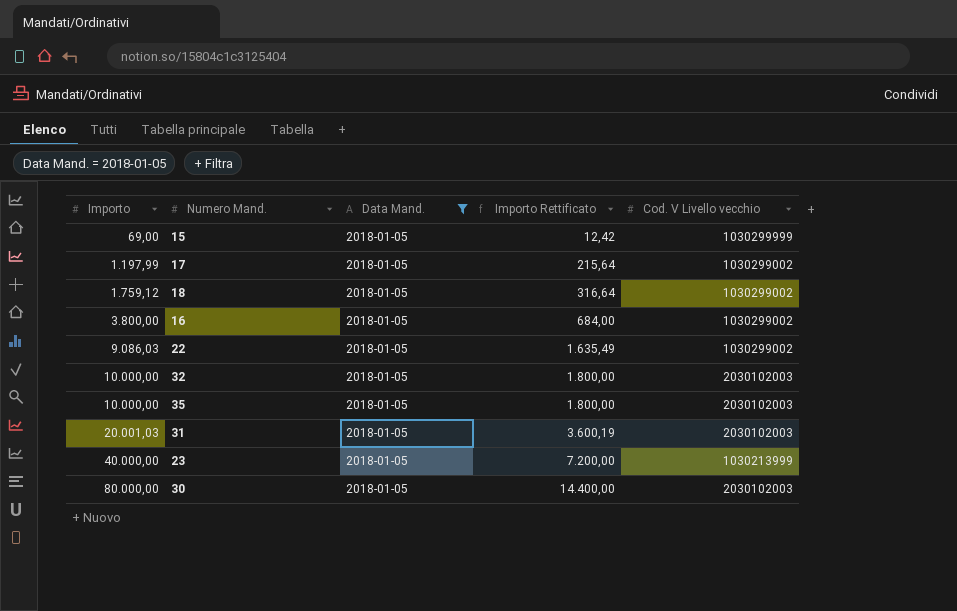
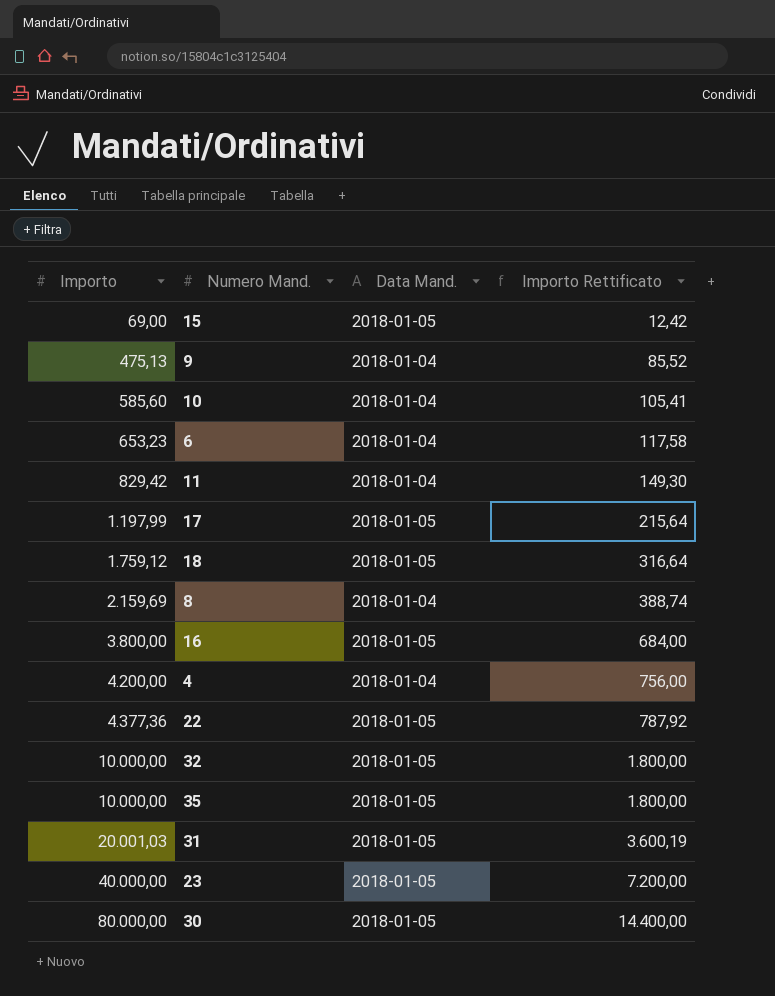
filter: Data Mand. = 2018-01-05 -> none
column Cod. V Livello vecchio | position: 5 -> none
22 | Importo: 9.086,03 -> 4.377,36
22 | Importo Rettificato: 1.635,49 -> 787,92

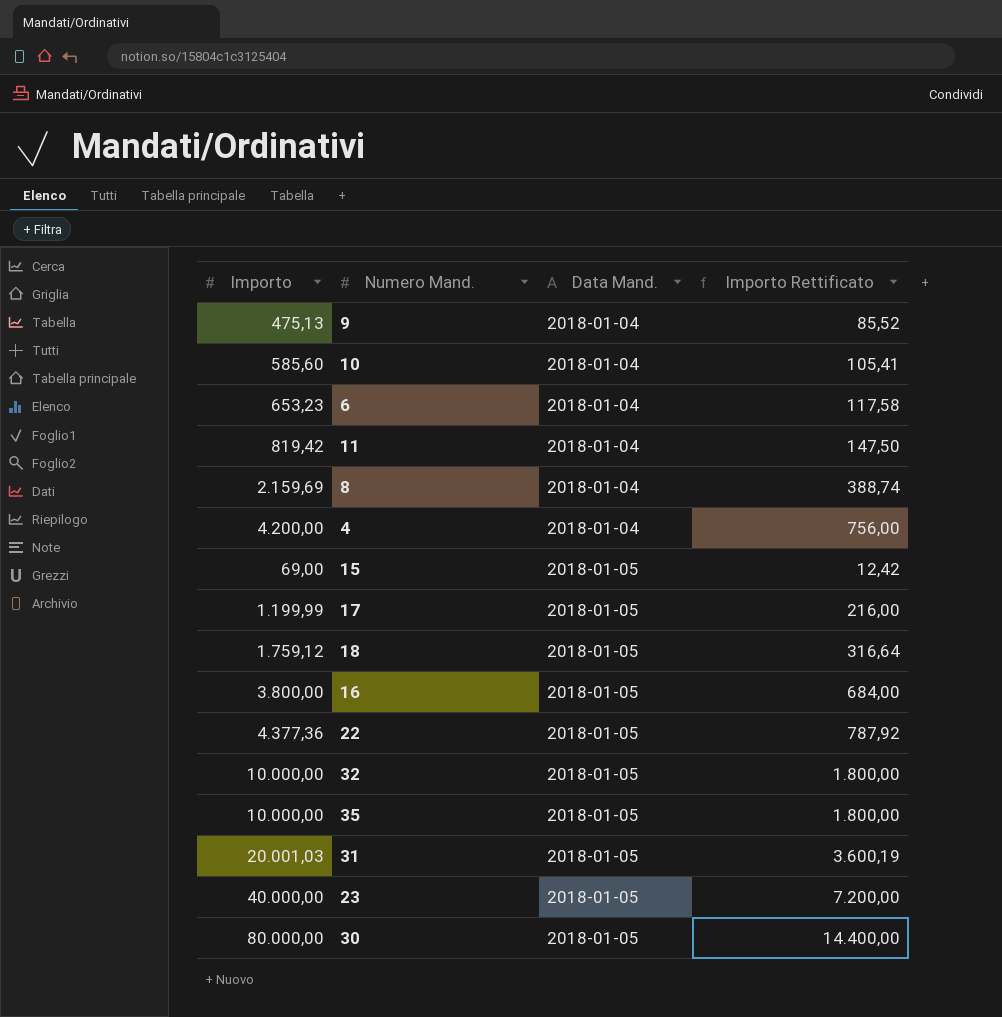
row order: Importo ascending -> Data Mand. ascending
11 | Importo: 829,42 -> 819,42
11 | Importo Rettificato: 149,30 -> 147,50
17 | Importo: 1.197,99 -> 1.199,99
17 | Importo Rettificato: 215,64 -> 216,00

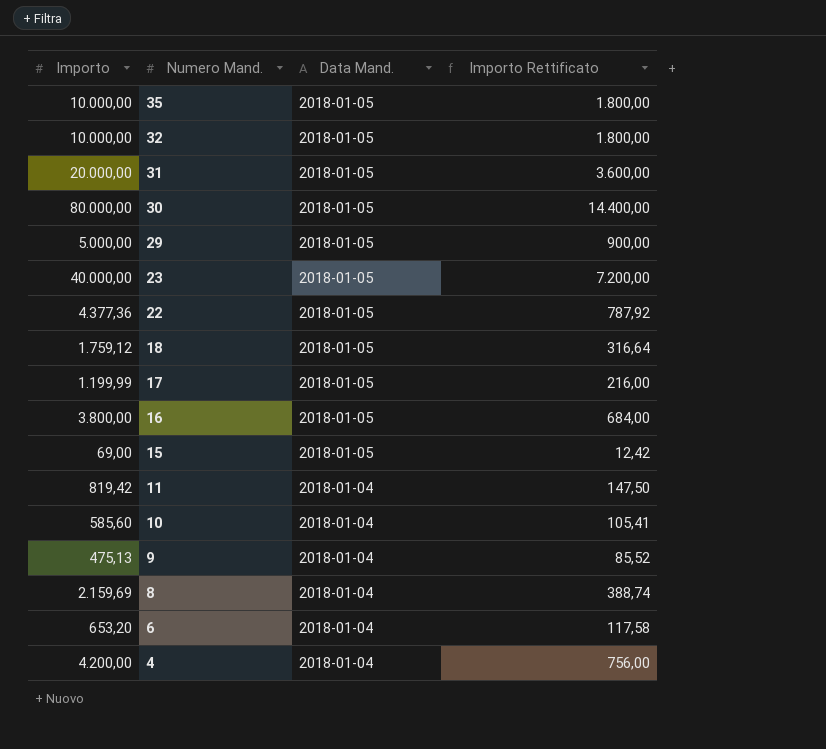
row order: Data Mand. ascending -> Numero Mand. descending
31 | Importo: 20.001,03 -> 20.000,00
31 | Importo Rettificato: 3.600,19 -> 3.600,00
row 29: none -> 5.000,00 | 2018-01-05 | 900,00
6 | Importo: 653,23 -> 653,20

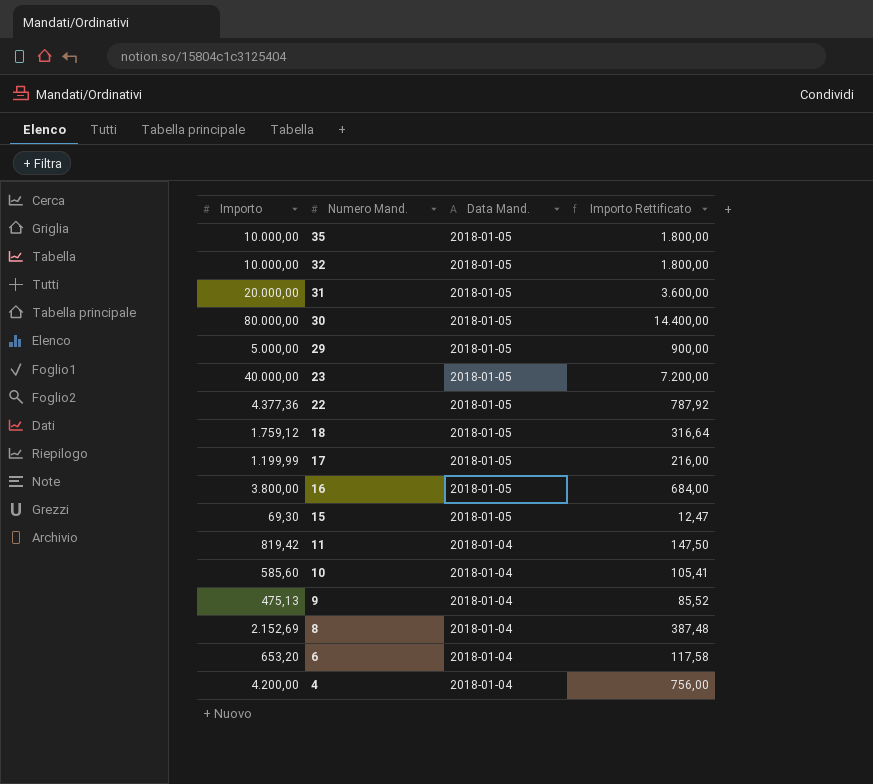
15 | Importo: 69,00 -> 69,30
15 | Importo Rettificato: 12,42 -> 12,47
8 | Importo: 2.159,69 -> 2.152,69
8 | Importo Rettificato: 388,74 -> 387,48

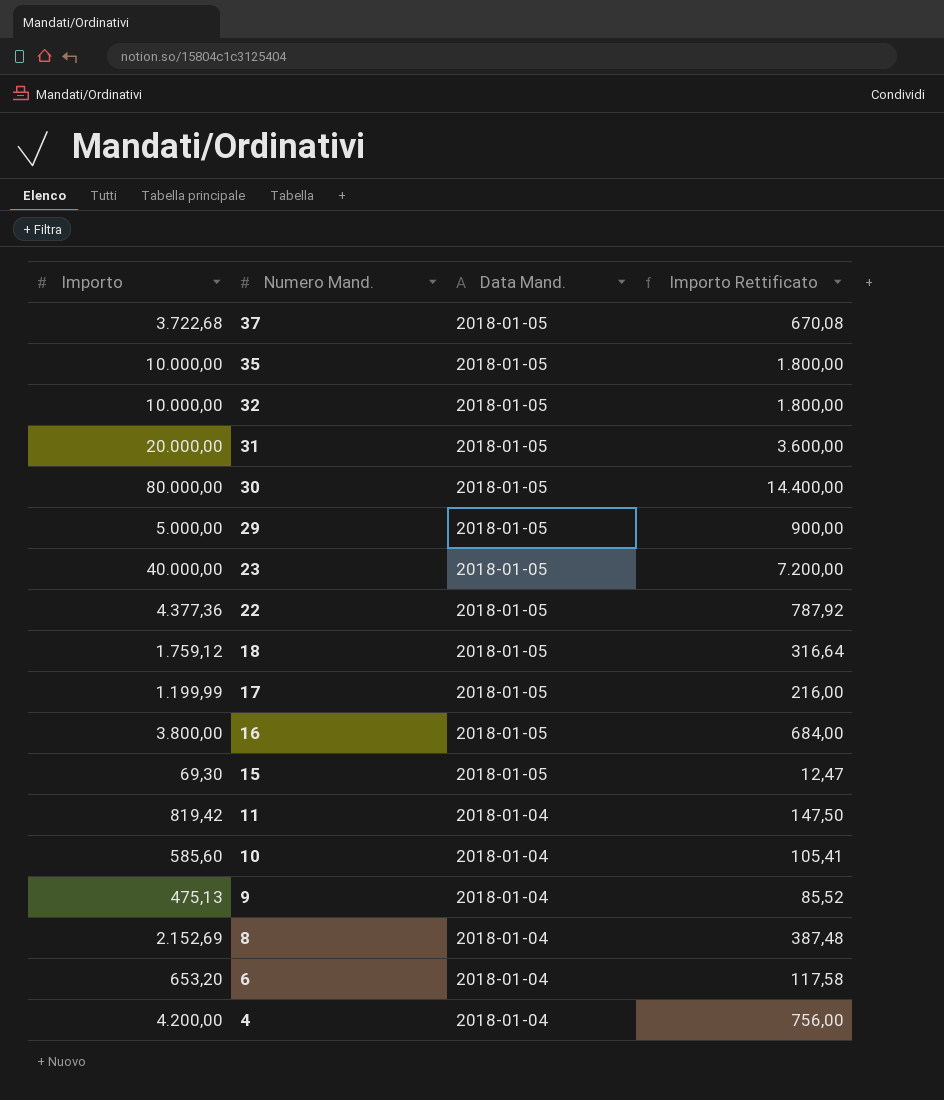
row 37: none -> 3.722,68 | 2018-01-05 | 670,08

